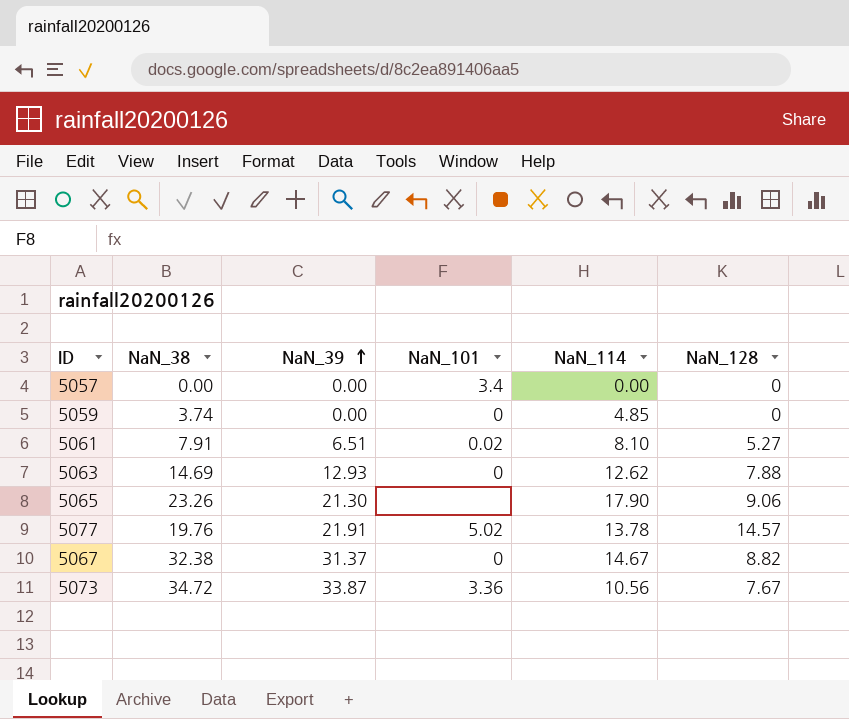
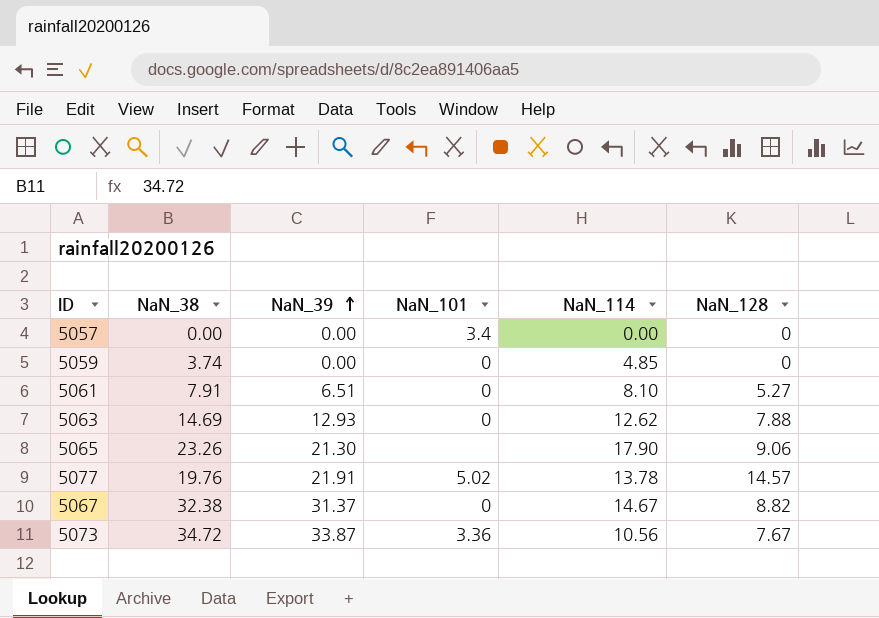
5061 | NaN_101: 0.02 -> 0

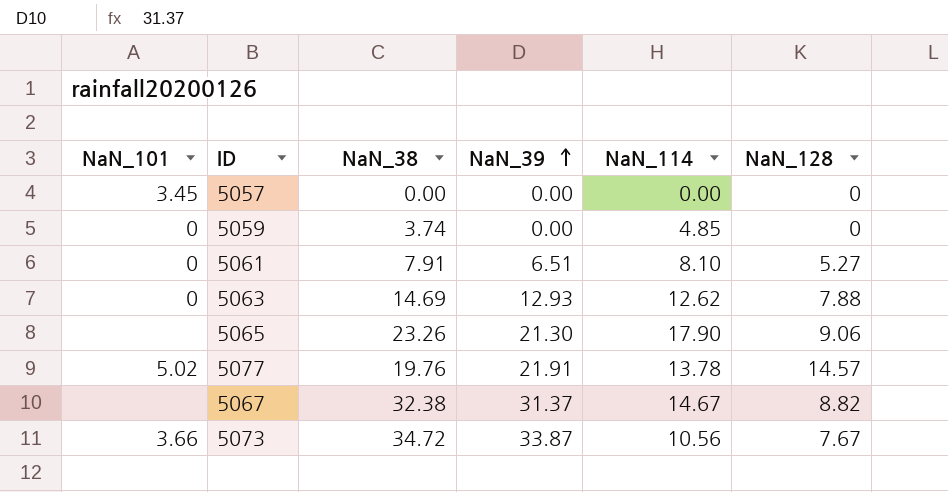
column NaN_101 | position: 4 -> 1
5057 | NaN_101: 3.4 -> 3.45
5067 | NaN_101: 0 -> none
5073 | NaN_101: 3.36 -> 3.66

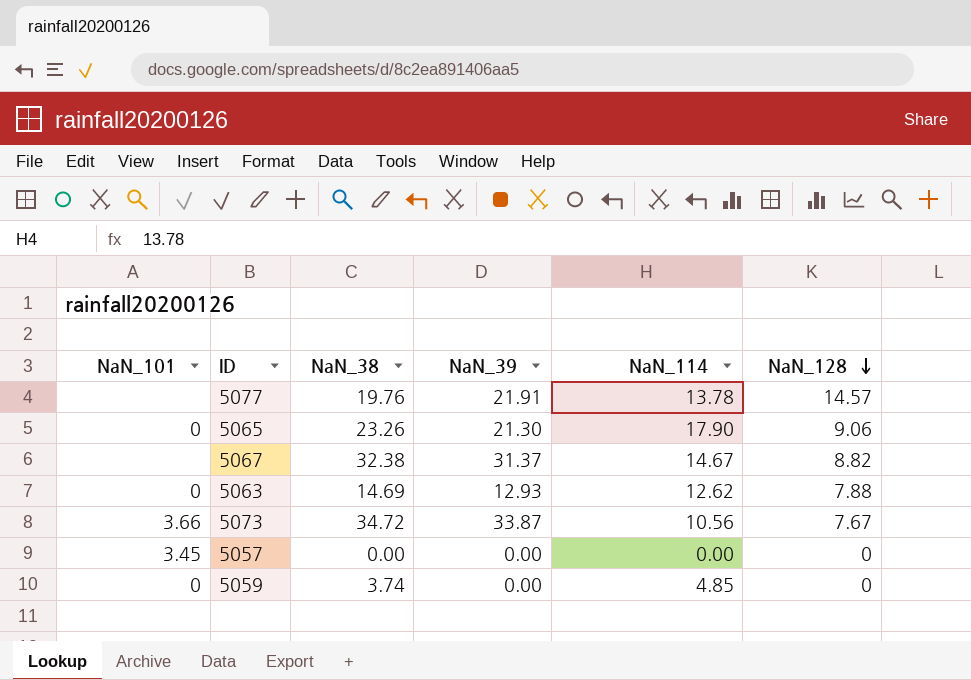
row order: NaN_39 ascending -> NaN_128 descending
row 5061: 0 | 7.91 | 6.51 | 8.10 | 5.27 -> none
5077 | NaN_101: 5.02 -> none
5065 | NaN_101: none -> 0

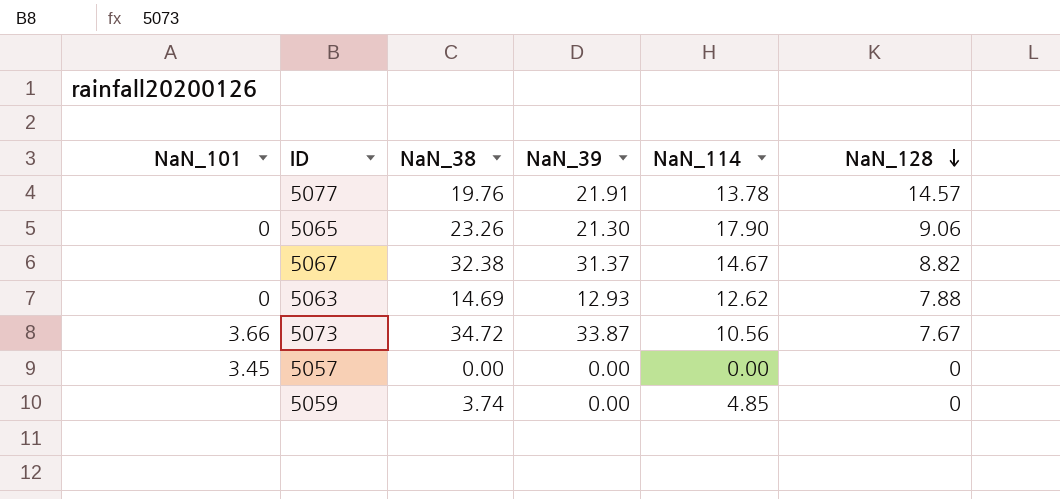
5059 | NaN_101: 0 -> none

